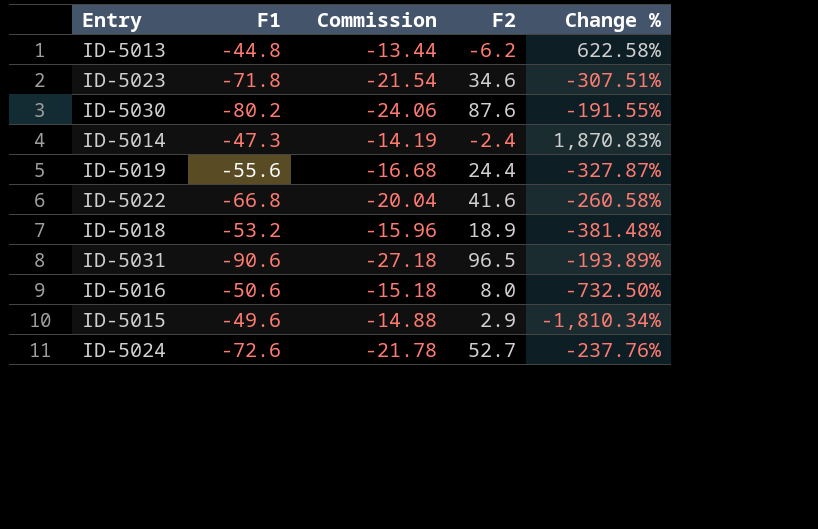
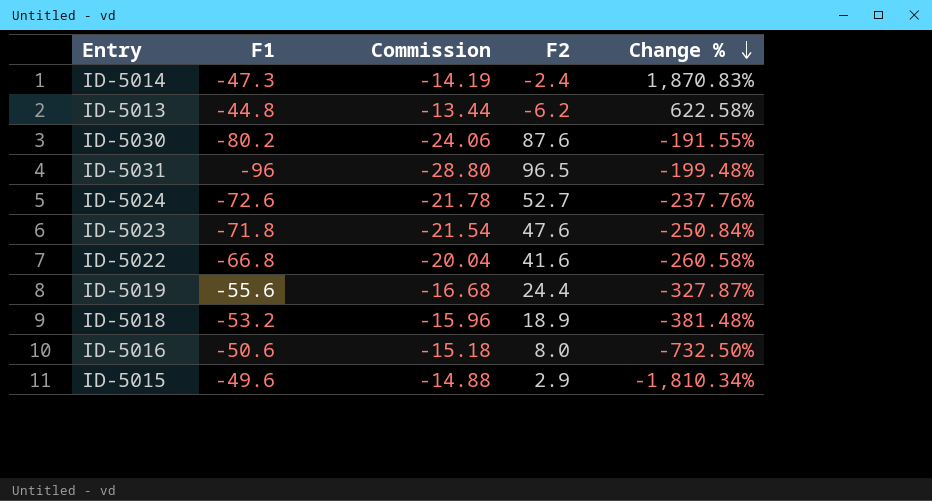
row order: none -> Change % descending
ID-5031 | F1: -90.6 -> -96
ID-5031 | Commission: -27.18 -> -28.80
ID-5031 | Change %: -193.89% -> -199.48%
ID-5023 | F2: 34.6 -> 47.6
ID-5023 | Change %: -307.51% -> -250.84%

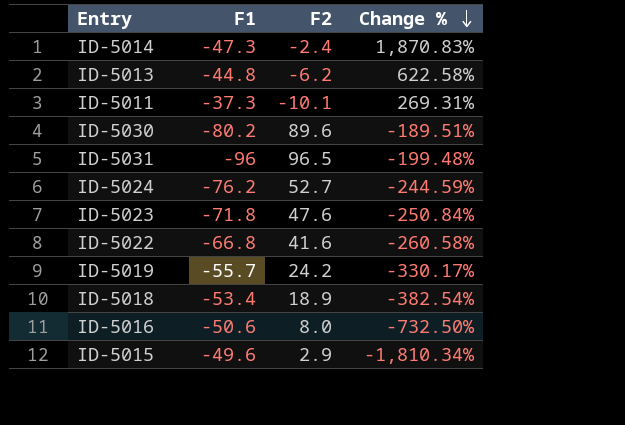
column Commission | formula: [F1] * 0.3 -> none
row ID-5011: none -> -37.3 | -10.1 | 269.31%
ID-5030 | F2: 87.6 -> 89.6
ID-5030 | Change %: -191.55% -> -189.51%
ID-5024 | F1: -72.6 -> -76.2
ID-5024 | Change %: -237.76% -> -244.59%
ID-5019 | F1: -55.6 -> -55.7
ID-5019 | F2: 24.4 -> 24.2
ID-5019 | Change %: -327.87% -> -330.17%
ID-5018 | F1: -53.2 -> -53.4
ID-5018 | Change %: -381.48% -> -382.54%

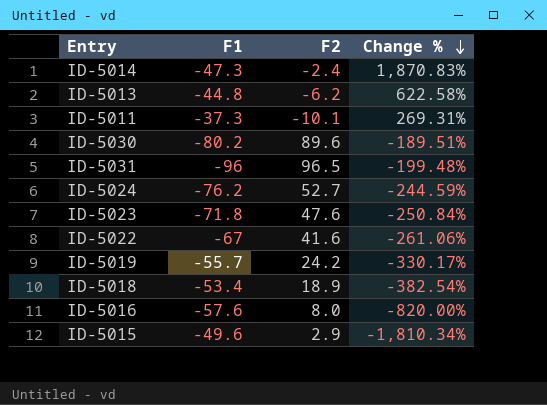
ID-5022 | F1: -66.8 -> -67
ID-5022 | Change %: -260.58% -> -261.06%
ID-5016 | F1: -50.6 -> -57.6
ID-5016 | Change %: -732.50% -> -820.00%

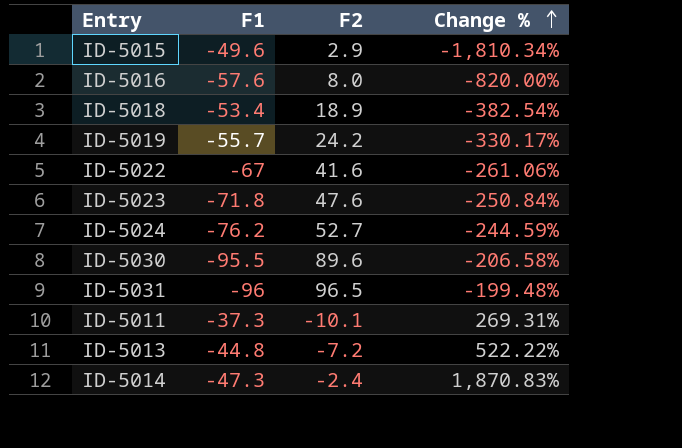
row order: Change % descending -> Change % ascending
ID-5030 | F1: -80.2 -> -95.5
ID-5030 | Change %: -189.51% -> -206.58%
ID-5013 | F2: -6.2 -> -7.2
ID-5013 | Change %: 622.58% -> 522.22%

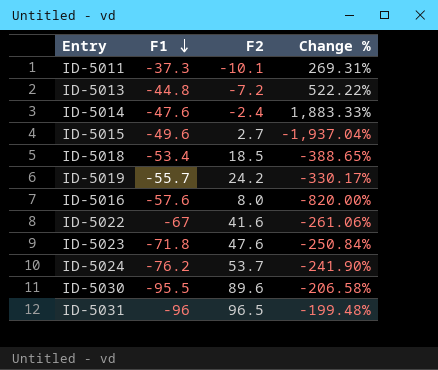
row order: Change % ascending -> F1 descending
ID-5014 | F1: -47.3 -> -47.6
ID-5014 | Change %: 1,870.83% -> 1,883.33%
ID-5015 | F2: 2.9 -> 2.7
ID-5015 | Change %: -1,810.34% -> -1,937.04%
ID-5018 | F2: 18.9 -> 18.5
ID-5018 | Change %: -382.54% -> -388.65%
ID-5024 | F2: 52.7 -> 53.7
ID-5024 | Change %: -244.59% -> -241.90%

